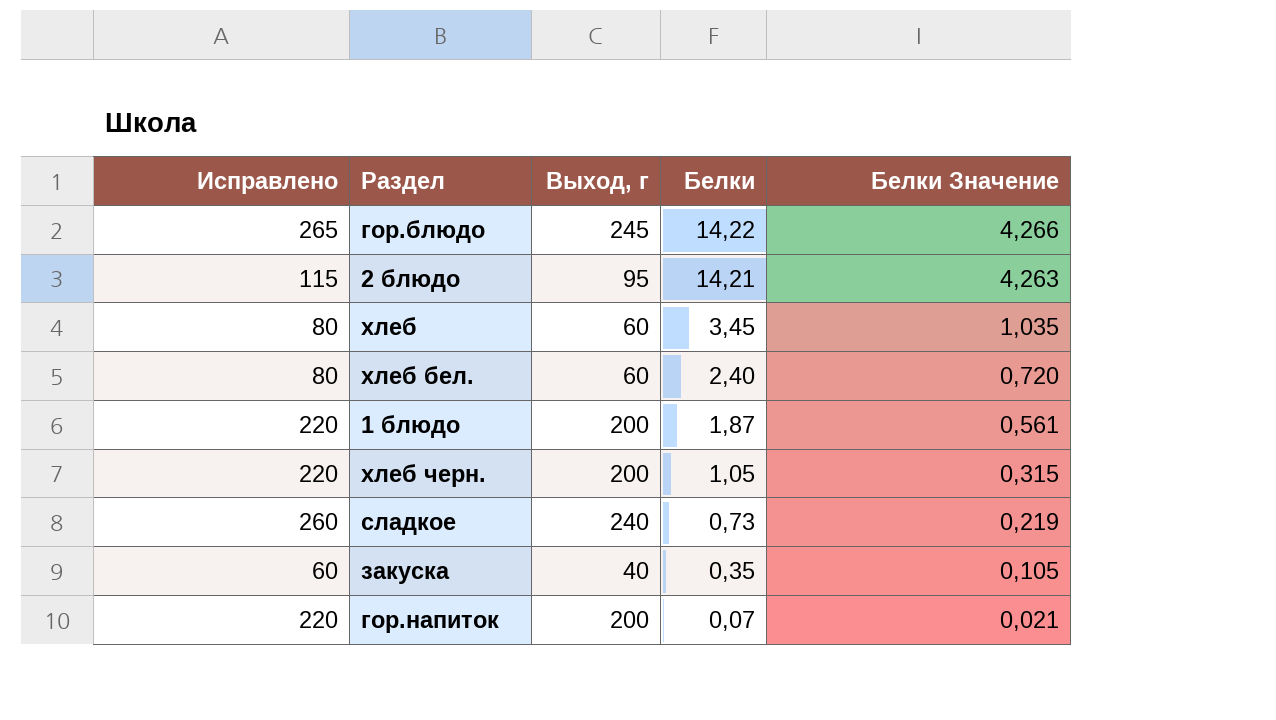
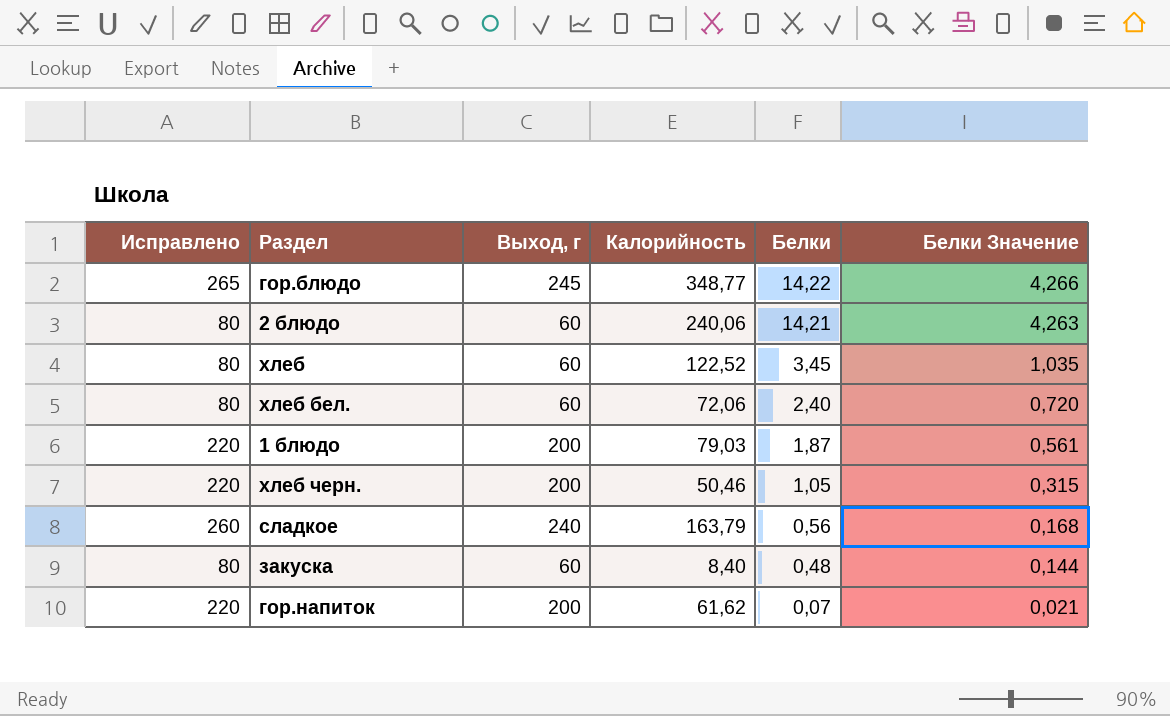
column Калорийность | position: none -> 4
2 блюдо | Исправлено: 115 -> 80
2 блюдо | Выход, г: 95 -> 60
сладкое | Белки: 0,73 -> 0,56
сладкое | Белки Значение: 0,219 -> 0,168
закуска | Исправлено: 60 -> 80
закуска | Выход, г: 40 -> 60
закуска | Белки: 0,35 -> 0,48
закуска | Белки Значение: 0,105 -> 0,144

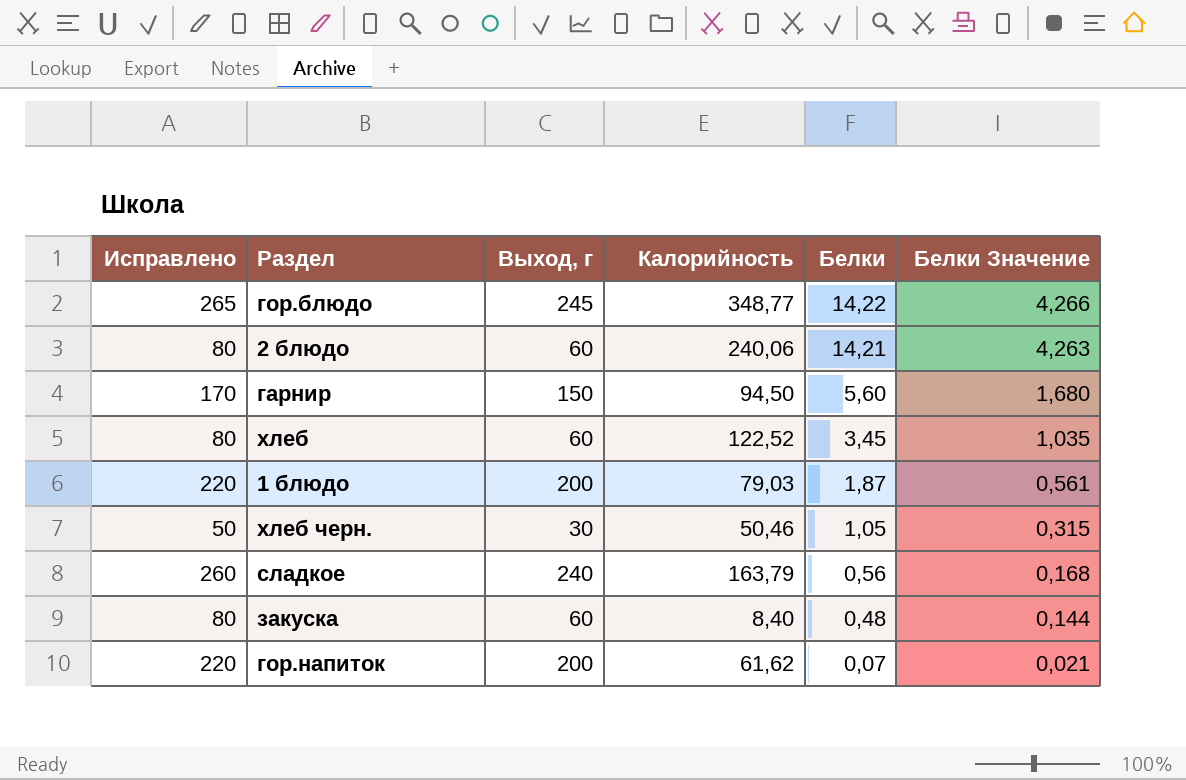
row хлеб бел.: 80 | 60 | 72,06 | 2,40 | 0,720 -> none
row гарнир: none -> 170 | 150 | 94,50 | 5,60 | 1,680
хлеб черн. | Исправлено: 220 -> 50
хлеб черн. | Выход, г: 200 -> 30

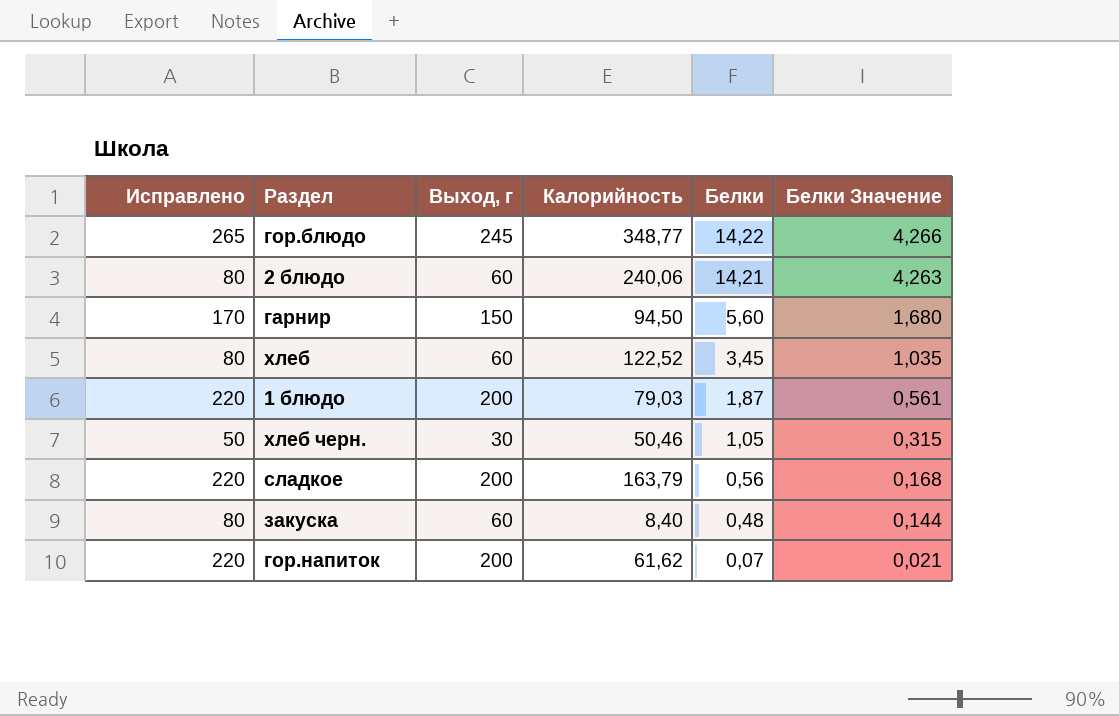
сладкое | Исправлено: 260 -> 220
сладкое | Выход, г: 240 -> 200

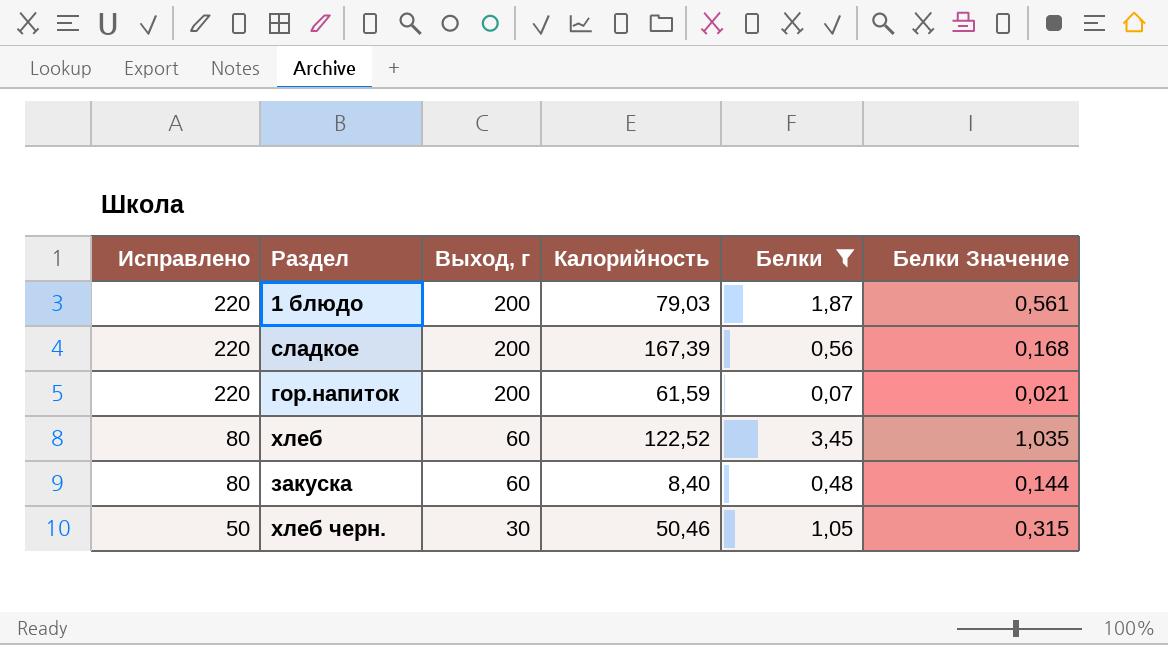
filter: none -> Белки <= 3,45
row order: Белки descending -> Исправлено descending
сладкое | Калорийность: 163,79 -> 167,39
гор.напиток | Калорийность: 61,62 -> 61,59

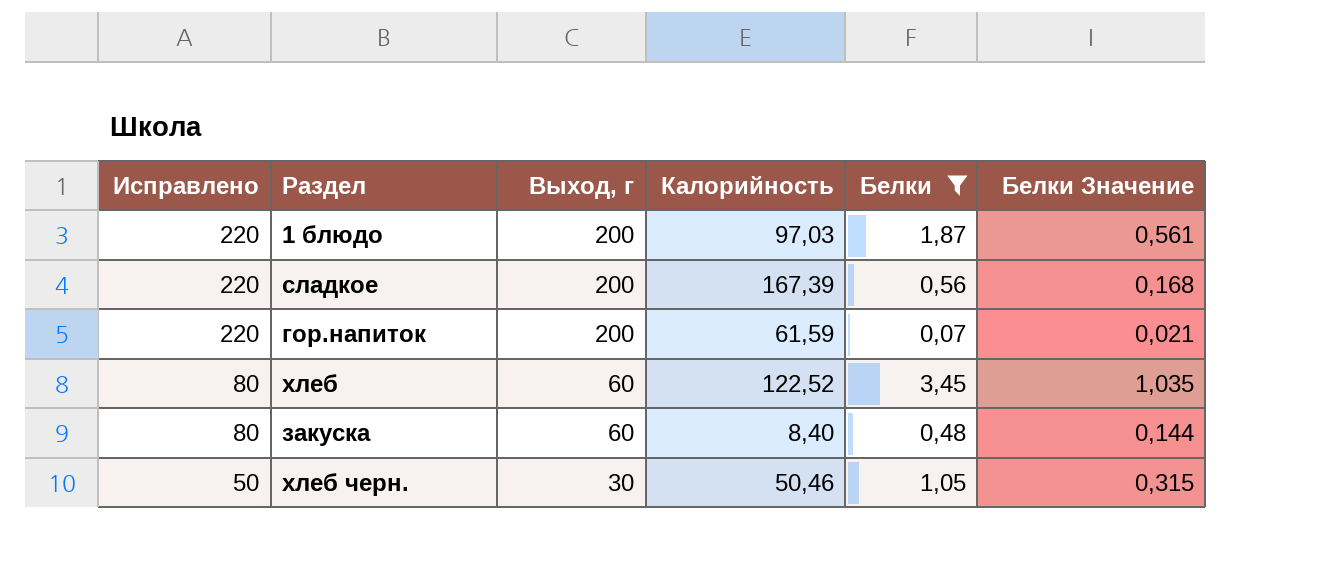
1 блюдо | Калорийность: 79,03 -> 97,03

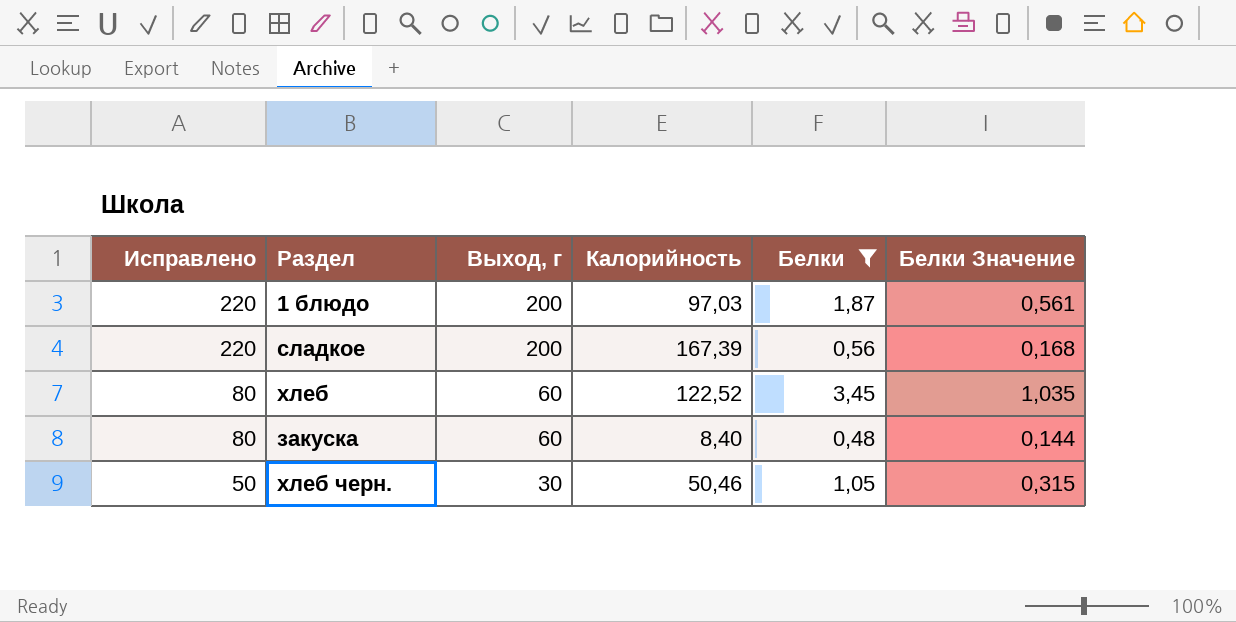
row гор.напиток: 220 | 200 | 61,59 | 0,07 | 0,021 -> none

